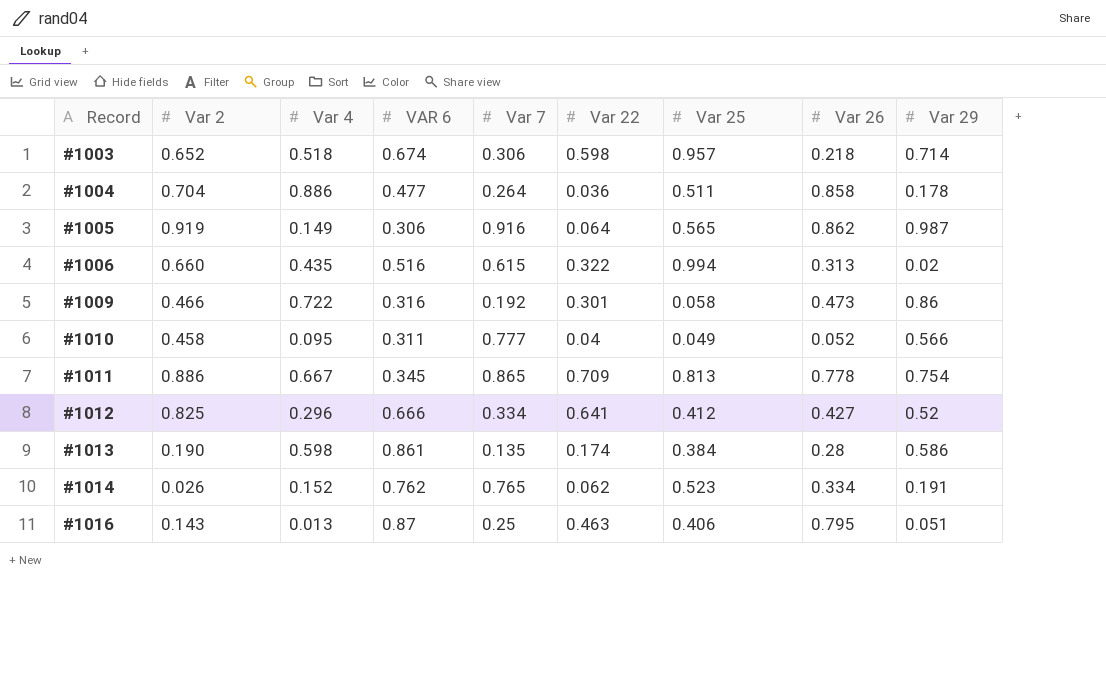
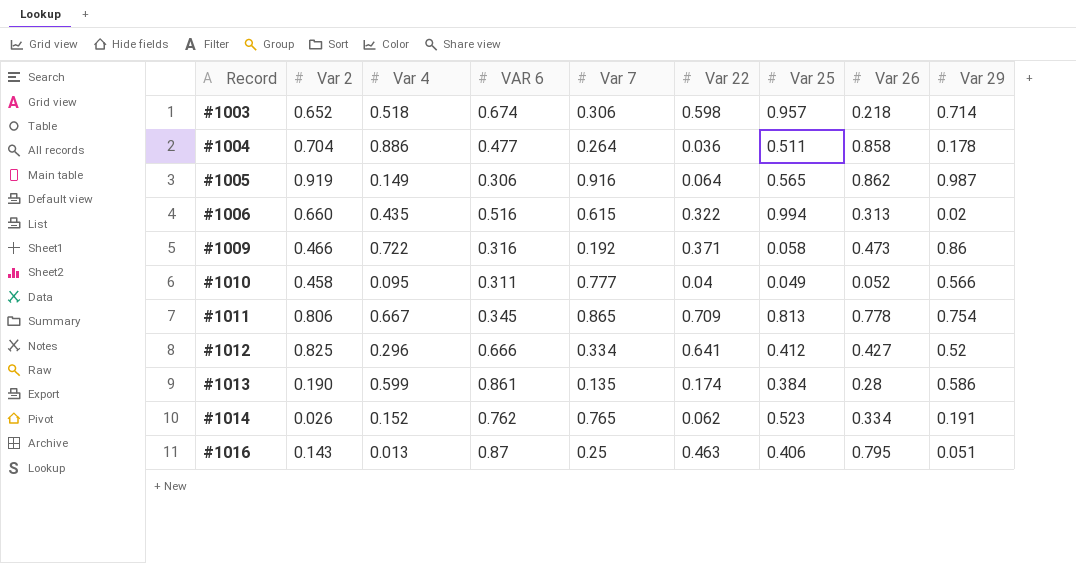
#1009 | Var 22: 0.301 -> 0.371
#1011 | Var 2: 0.886 -> 0.806
#1013 | Var 4: 0.598 -> 0.599

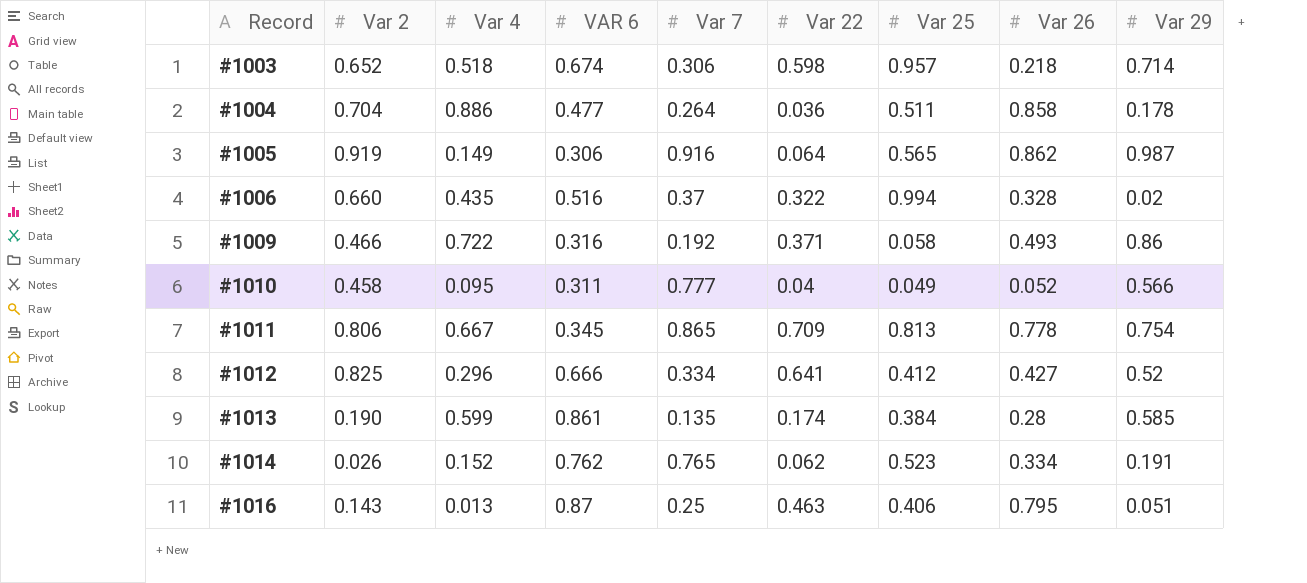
#1006 | Var 7: 0.615 -> 0.37
#1006 | Var 26: 0.313 -> 0.328
#1009 | Var 26: 0.473 -> 0.493
#1013 | Var 29: 0.586 -> 0.585

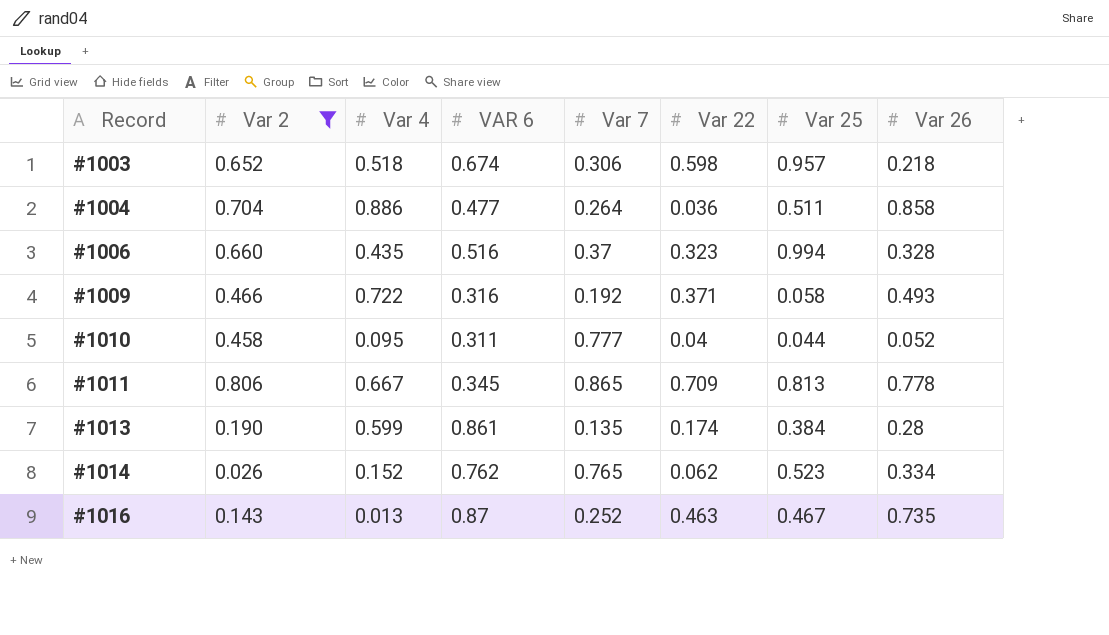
filter: none -> Var 2 <= 0.806
column Var 29 | position: 9 -> none
#1006 | Var 22: 0.322 -> 0.323
#1010 | Var 25: 0.049 -> 0.044
#1016 | Var 7: 0.25 -> 0.252
#1016 | Var 25: 0.406 -> 0.467
#1016 | Var 26: 0.795 -> 0.735

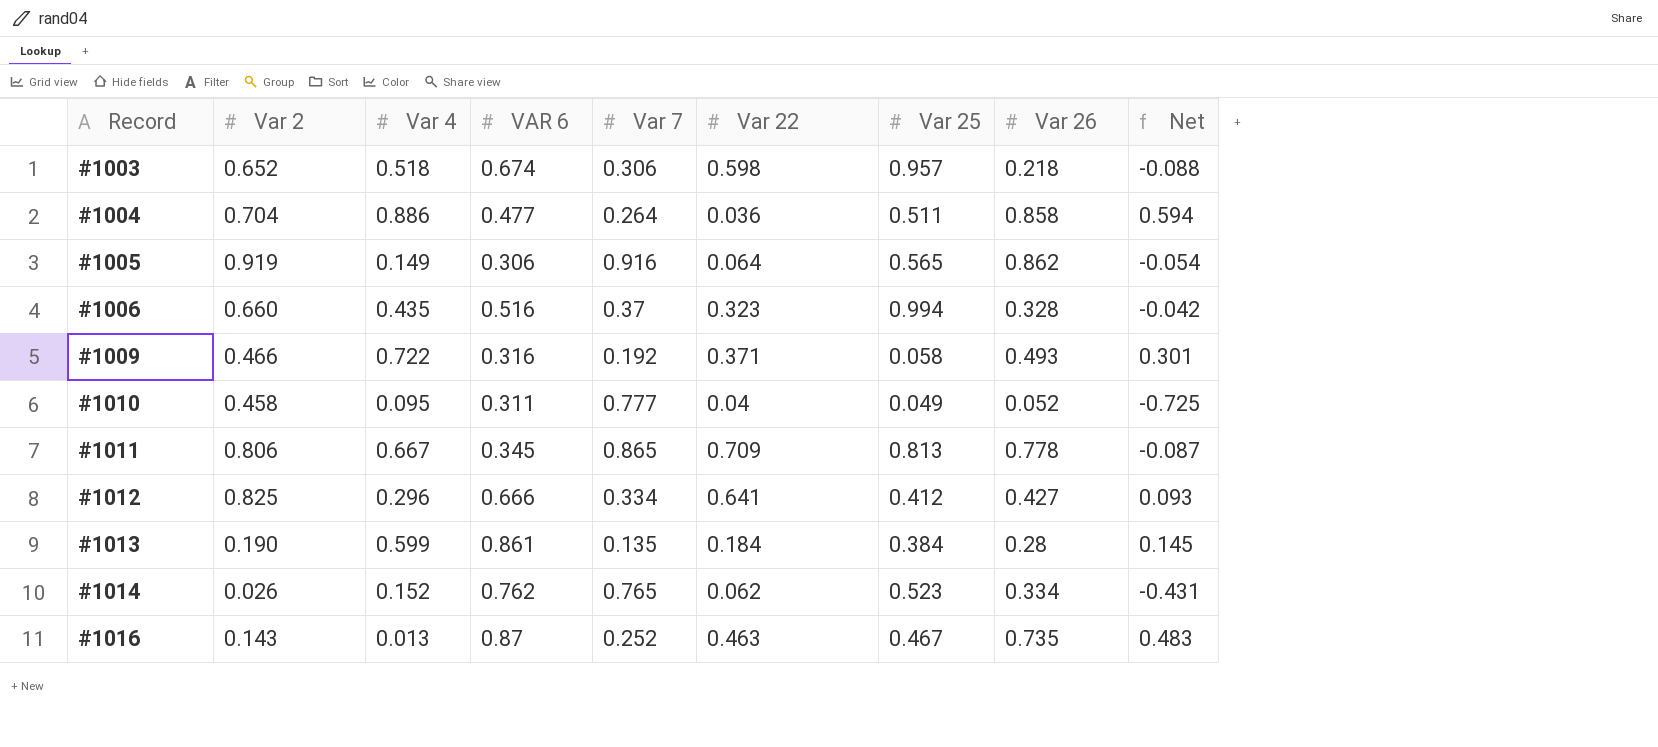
filter: Var 2 <= 0.806 -> none
column Net | formula: none -> [Var 26] - [Var 7]
#1010 | Var 25: 0.044 -> 0.049
#1013 | Var 22: 0.174 -> 0.184

